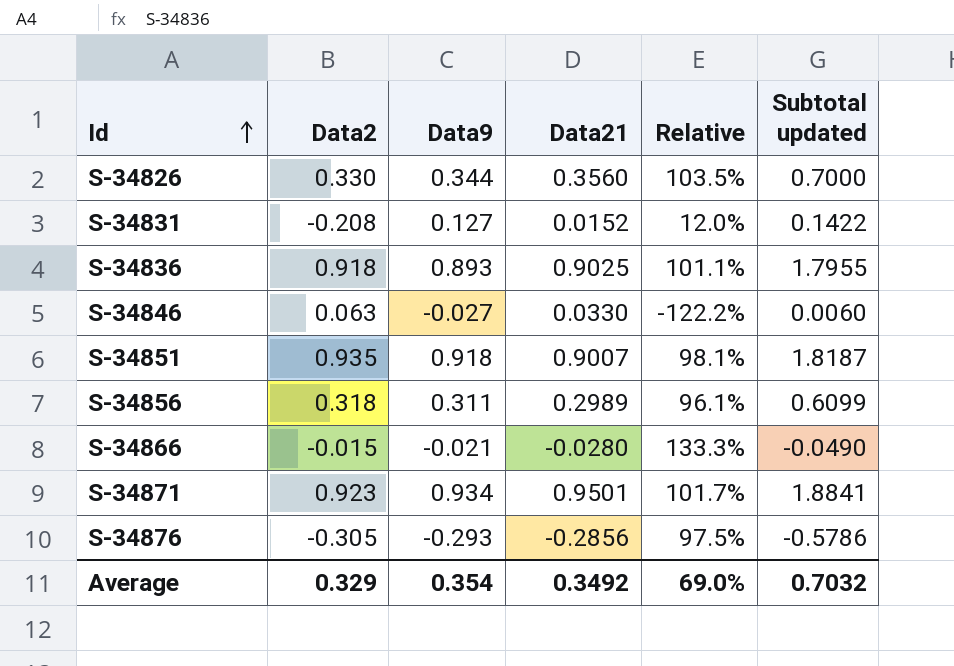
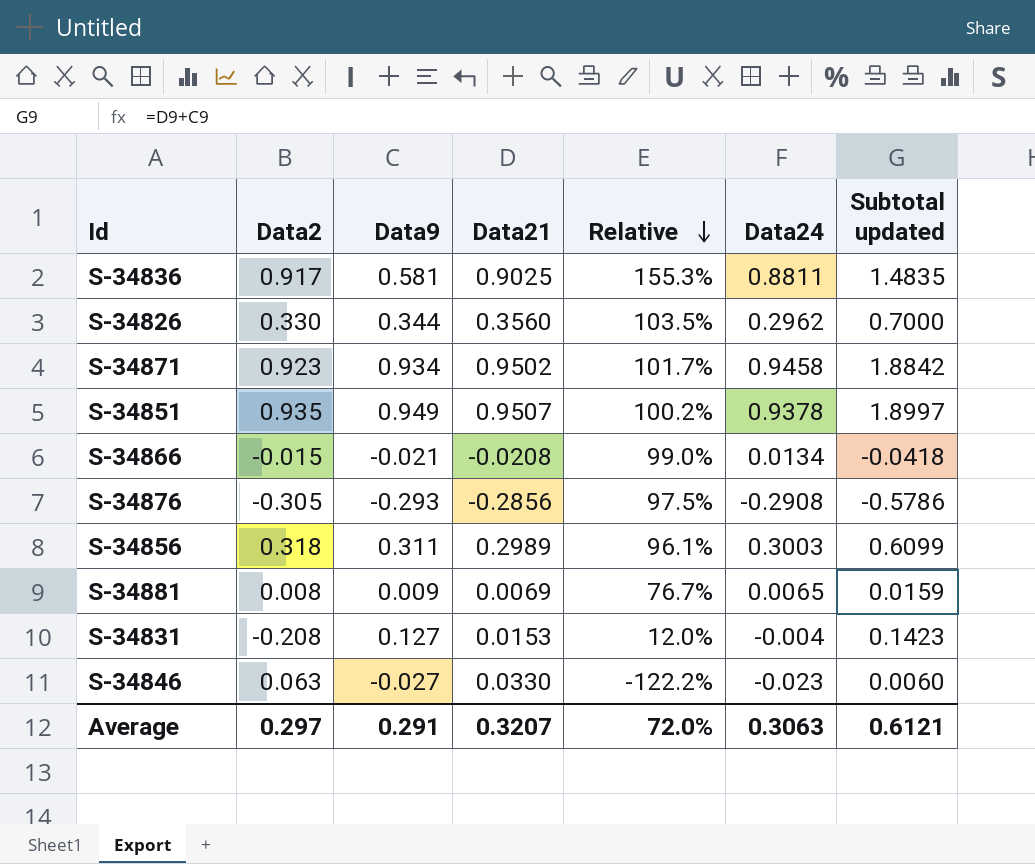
row order: Id ascending -> Relative descending
column Data24 | position: none -> 6
S-34836 | Data2: 0.918 -> 0.917
S-34836 | Data9: 0.893 -> 0.581
S-34836 | Relative: 101.1% -> 155.3%
S-34836 | Subtotal updated: 1.7955 -> 1.4835
S-34871 | Data21: 0.9501 -> 0.9502
S-34871 | Subtotal updated: 1.8841 -> 1.8842
S-34851 | Data9: 0.918 -> 0.949
S-34851 | Data21: 0.9007 -> 0.9507
S-34851 | Relative: 98.1% -> 100.2%
S-34851 | Subtotal updated: 1.8187 -> 1.8997
S-34866 | Data21: -0.0280 -> -0.0208
S-34866 | Relative: 133.3% -> 99.0%
S-34866 | Subtotal updated: -0.0490 -> -0.0418
row S-34881: none -> 0.008 | 0.009 | 0.0069 | 76.7% | 0.0065 | 0.0159
S-34831 | Data21: 0.0152 -> 0.0153
S-34831 | Subtotal updated: 0.1422 -> 0.1423
Average | Data2: 0.329 -> 0.297
Average | Data9: 0.354 -> 0.291
Average | Data21: 0.3492 -> 0.3207
Average | Relative: 69.0% -> 72.0%
Average | Subtotal updated: 0.7032 -> 0.6121

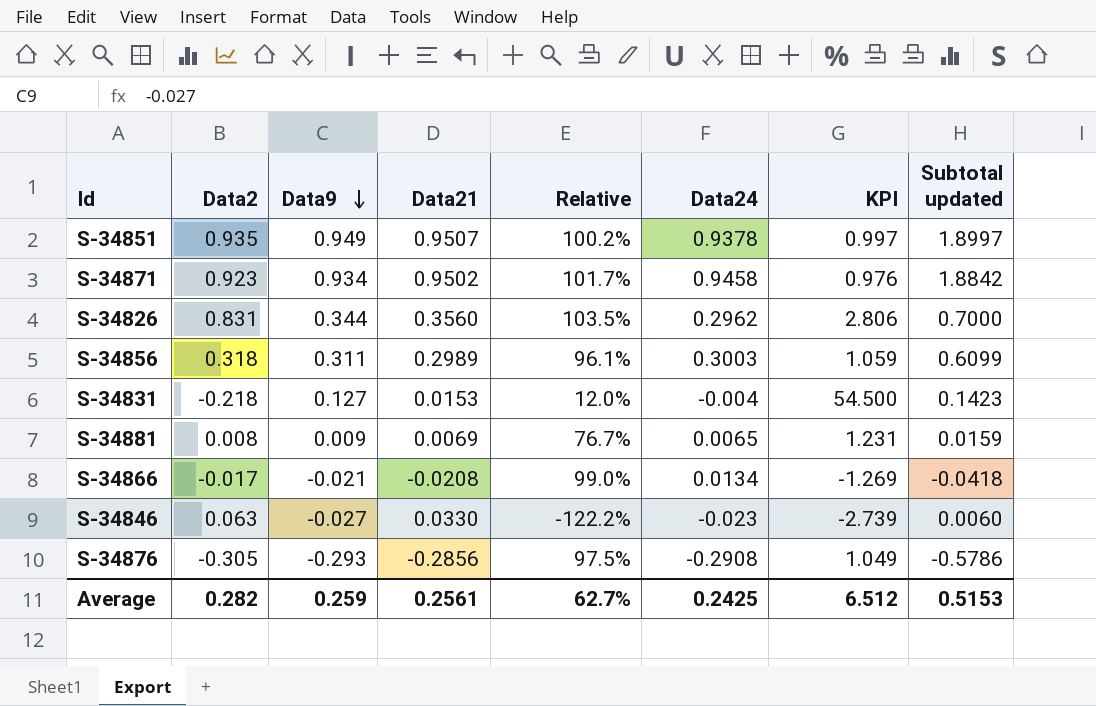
row order: Relative descending -> Data9 descending
column KPI | formula: none -> [Data2] / [Data24]
row S-34836: 0.917 | 0.581 | 0.9025 | 155.3% | 0.8811 | 1.4835 -> none
S-34826 | Data2: 0.330 -> 0.831
S-34831 | Data2: -0.208 -> -0.218
S-34866 | Data2: -0.015 -> -0.017
Average | Data2: 0.297 -> 0.282
Average | Data9: 0.291 -> 0.259
Average | Data21: 0.3207 -> 0.2561
Average | Relative: 72.0% -> 62.7%
Average | Data24: 0.3063 -> 0.2425
Average | Subtotal updated: 0.6121 -> 0.5153

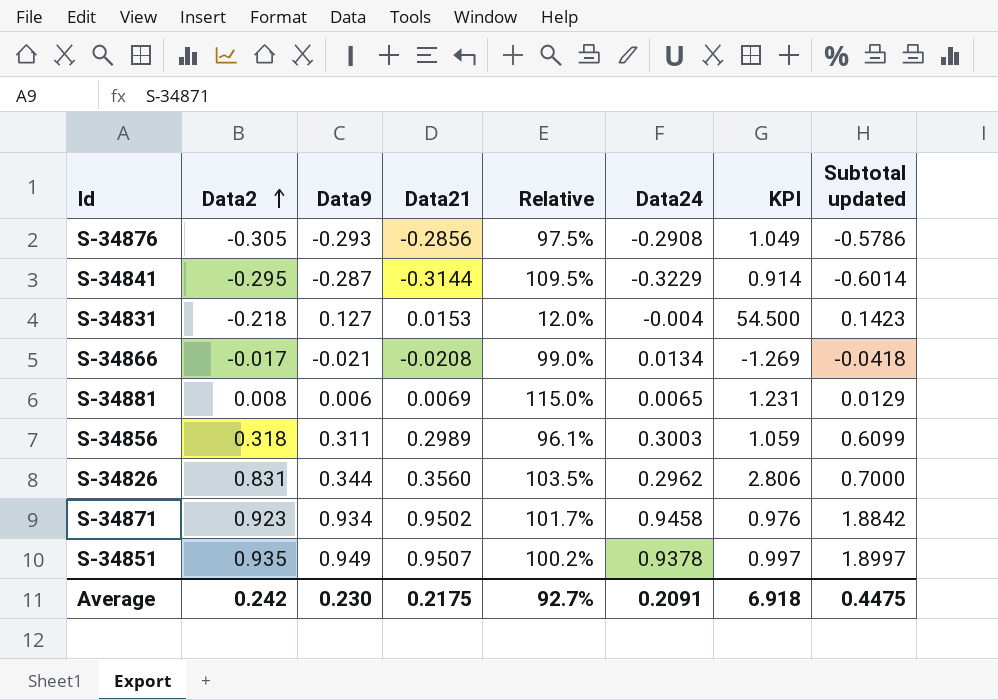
row order: Data9 descending -> Data2 ascending
row S-34846: 0.063 | -0.027 | 0.0330 | -122.2% | -0.023 | -2.739 | 0.0060 -> none
row S-34841: none -> -0.295 | -0.287 | -0.3144 | 109.5% | -0.3229 | 0.914 | -0.6014
S-34881 | Data9: 0.009 -> 0.006
S-34881 | Relative: 76.7% -> 115.0%
S-34881 | Subtotal updated: 0.0159 -> 0.0129
Average | Data2: 0.282 -> 0.242
Average | Data9: 0.259 -> 0.230
Average | Data21: 0.2561 -> 0.2175
Average | Relative: 62.7% -> 92.7%
Average | Data24: 0.2425 -> 0.2091
Average | KPI: 6.512 -> 6.918
Average | Subtotal updated: 0.5153 -> 0.4475

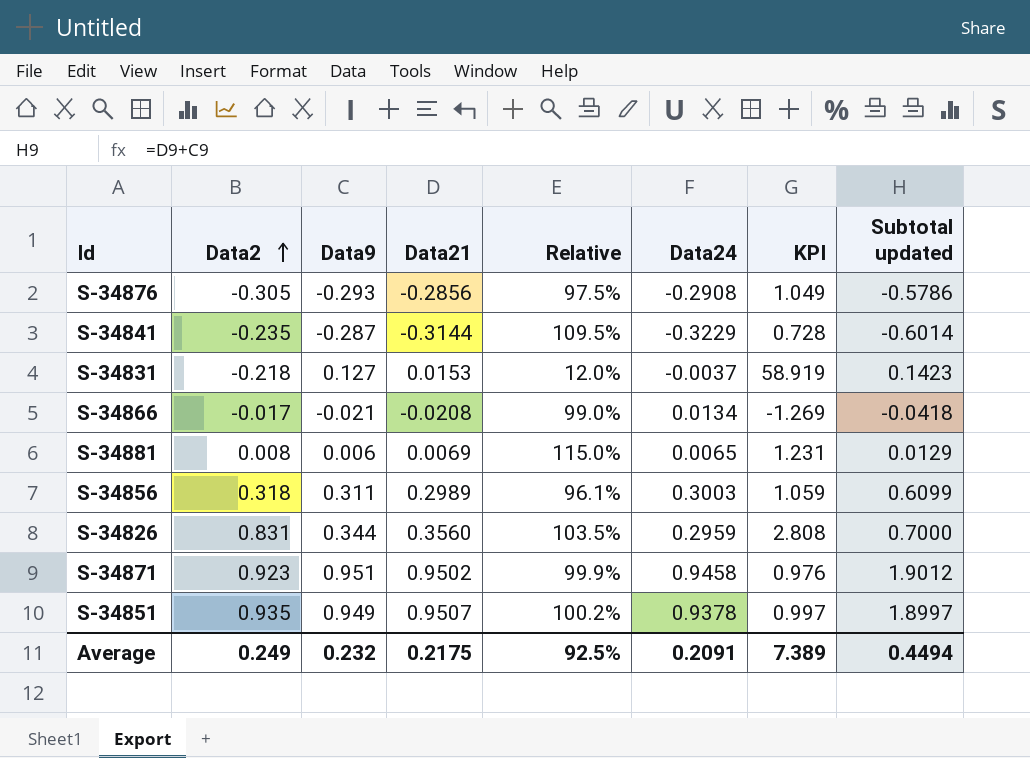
S-34841 | Data2: -0.295 -> -0.235
S-34841 | KPI: 0.914 -> 0.728
S-34831 | Data24: -0.004 -> -0.0037
S-34831 | KPI: 54.500 -> 58.919
S-34826 | Data24: 0.2962 -> 0.2959
S-34826 | KPI: 2.806 -> 2.808
S-34871 | Data9: 0.934 -> 0.951
S-34871 | Relative: 101.7% -> 99.9%
S-34871 | Subtotal updated: 1.8842 -> 1.9012
Average | Data2: 0.242 -> 0.249
Average | Data9: 0.230 -> 0.232
Average | Relative: 92.7% -> 92.5%
Average | KPI: 6.918 -> 7.389
Average | Subtotal updated: 0.4475 -> 0.4494

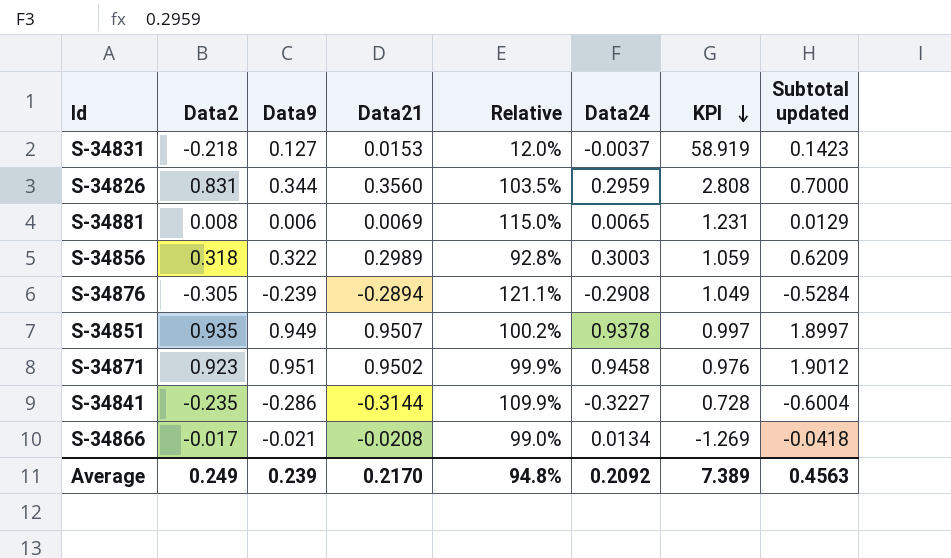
row order: Data2 ascending -> KPI descending
S-34856 | Data9: 0.311 -> 0.322
S-34856 | Relative: 96.1% -> 92.8%
S-34856 | Subtotal updated: 0.6099 -> 0.6209
S-34876 | Data9: -0.293 -> -0.239
S-34876 | Data21: -0.2856 -> -0.2894
S-34876 | Relative: 97.5% -> 121.1%
S-34876 | Subtotal updated: -0.5786 -> -0.5284
S-34841 | Data9: -0.287 -> -0.286
S-34841 | Relative: 109.5% -> 109.9%
S-34841 | Data24: -0.3229 -> -0.3227
S-34841 | Subtotal updated: -0.6014 -> -0.6004
Average | Data9: 0.232 -> 0.239
Average | Data21: 0.2175 -> 0.2170
Average | Relative: 92.5% -> 94.8%
Average | Data24: 0.2091 -> 0.2092
Average | Subtotal updated: 0.4494 -> 0.4563

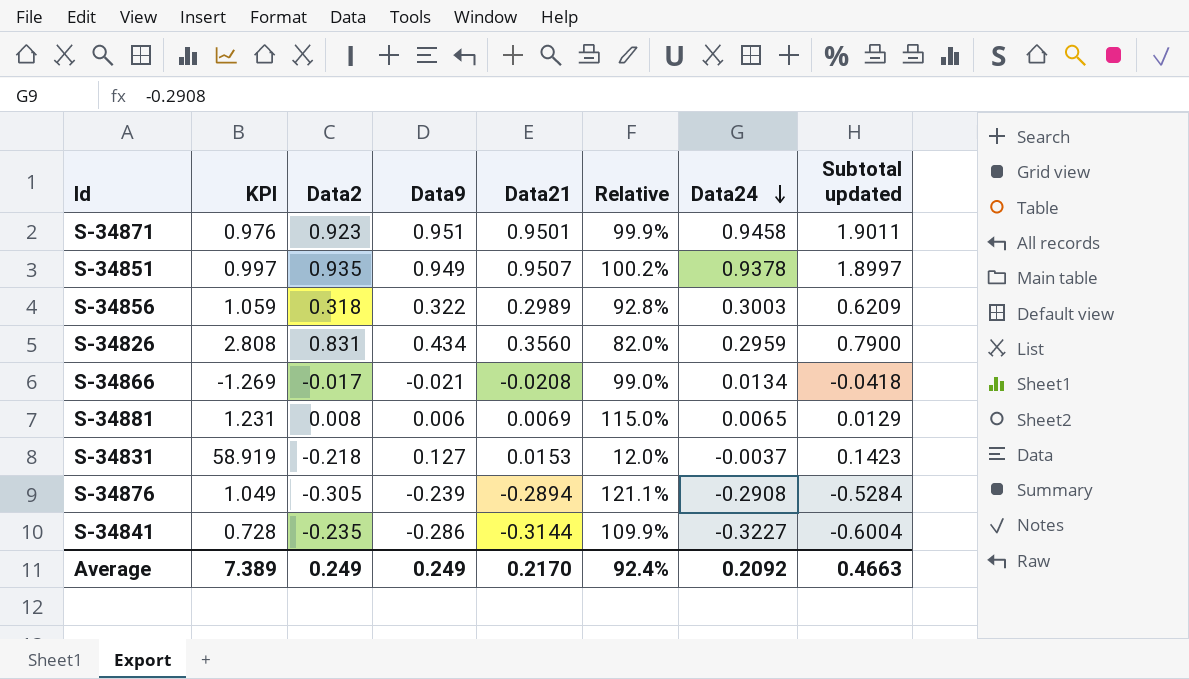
row order: KPI descending -> Data24 descending
column KPI | position: 7 -> 2
S-34871 | Data21: 0.9502 -> 0.9501
S-34871 | Subtotal updated: 1.9012 -> 1.9011
S-34826 | Data9: 0.344 -> 0.434
S-34826 | Relative: 103.5% -> 82.0%
S-34826 | Subtotal updated: 0.7000 -> 0.7900
Average | Data9: 0.239 -> 0.249
Average | Relative: 94.8% -> 92.4%
Average | Subtotal updated: 0.4563 -> 0.4663

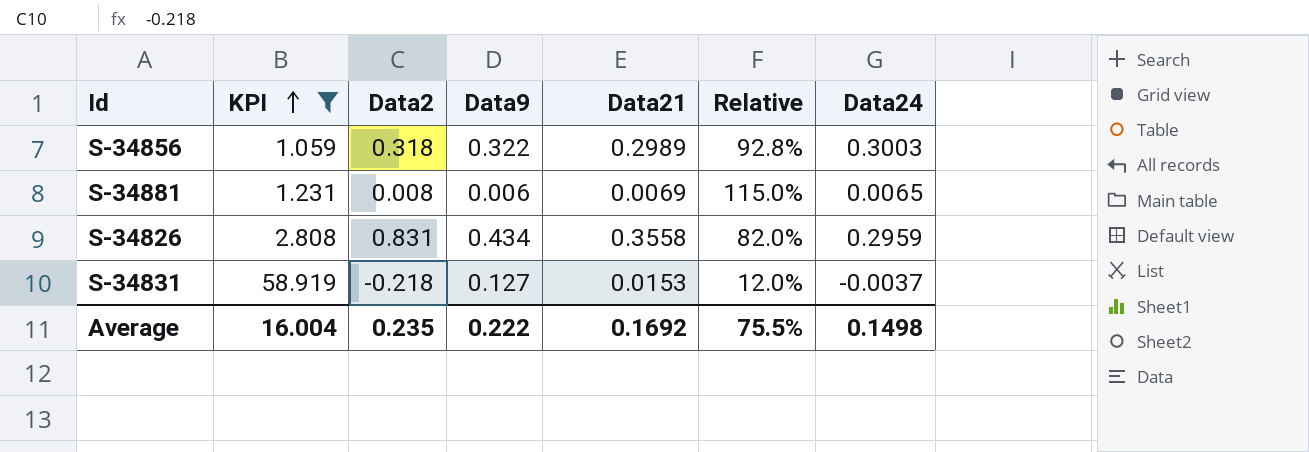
filter: none -> KPI >= 1.059
row order: Data24 descending -> KPI ascending
column Subtotal updated | formula: [Data9] + [Data21] -> none
S-34826 | Data21: 0.3560 -> 0.3558
Average | KPI: 7.389 -> 16.004
Average | Data2: 0.249 -> 0.235
Average | Data9: 0.249 -> 0.222
Average | Data21: 0.2170 -> 0.1692
Average | Relative: 92.4% -> 75.5%
Average | Data24: 0.2092 -> 0.1498

